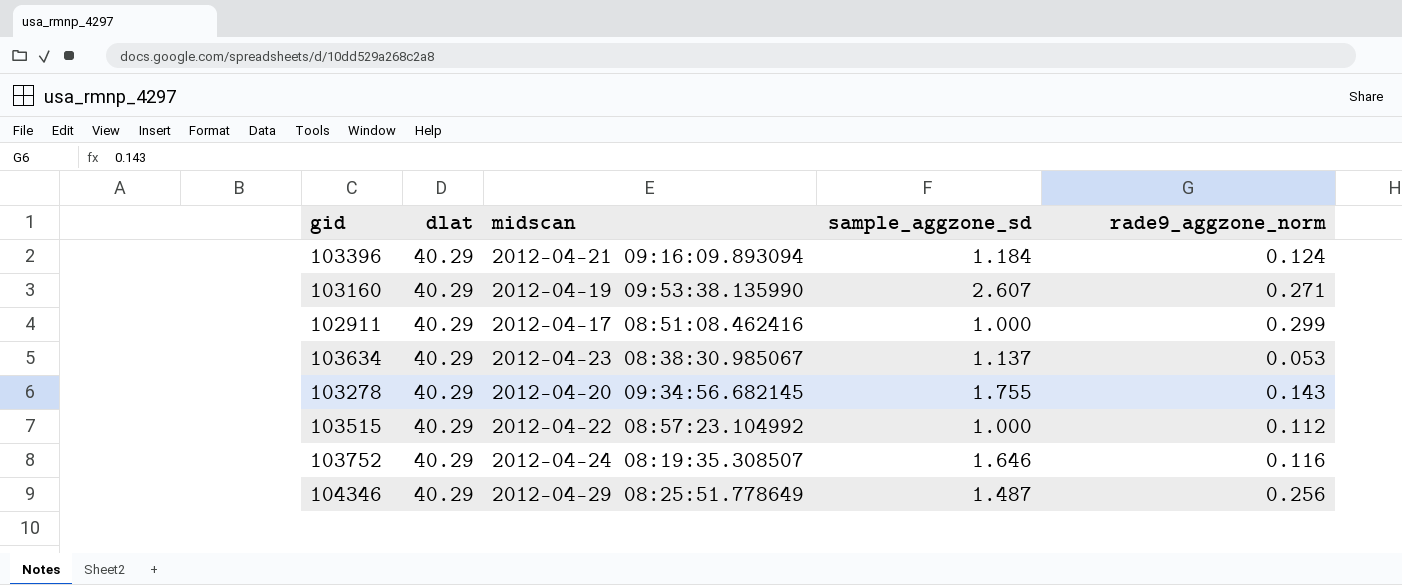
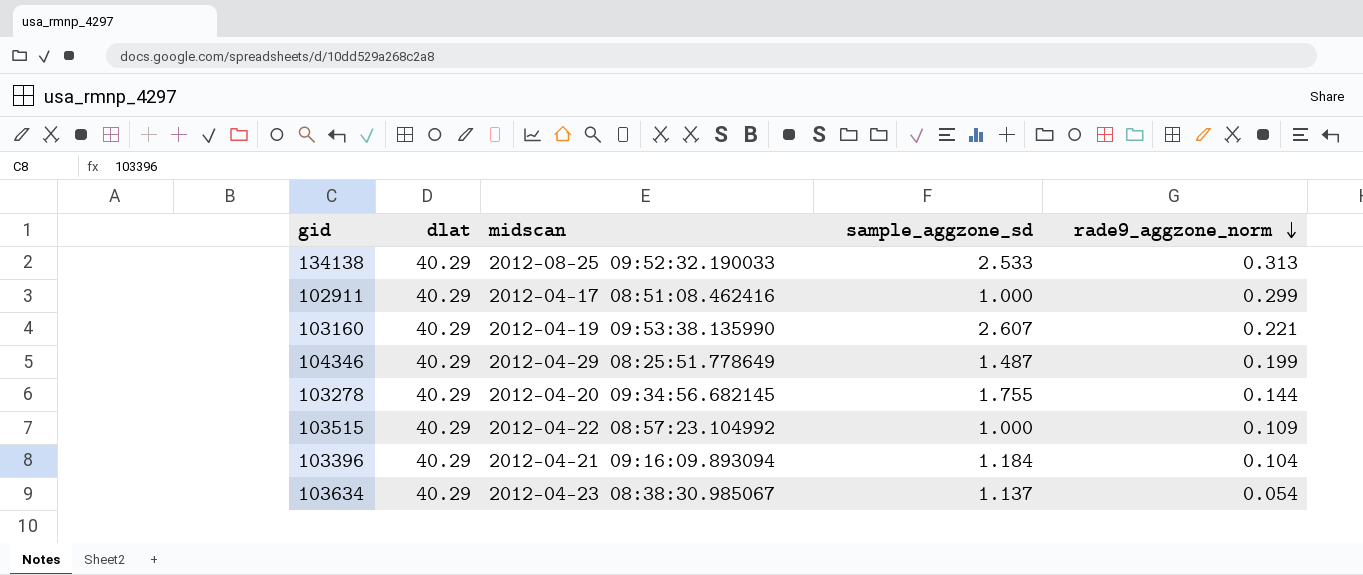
row order: none -> rade9_aggzone_norm descending
row 103752: 40.29 | 2012-04-24 08:19:35.308507 | 1.646 | 0.116 -> none
row 134138: none -> 40.29 | 2012-08-25 09:52:32.190033 | 2.533 | 0.313
103160 | rade9_aggzone_norm: 0.271 -> 0.221
104346 | rade9_aggzone_norm: 0.256 -> 0.199
103278 | rade9_aggzone_norm: 0.143 -> 0.144
103515 | rade9_aggzone_norm: 0.112 -> 0.109
103396 | rade9_aggzone_norm: 0.124 -> 0.104
103634 | rade9_aggzone_norm: 0.053 -> 0.054

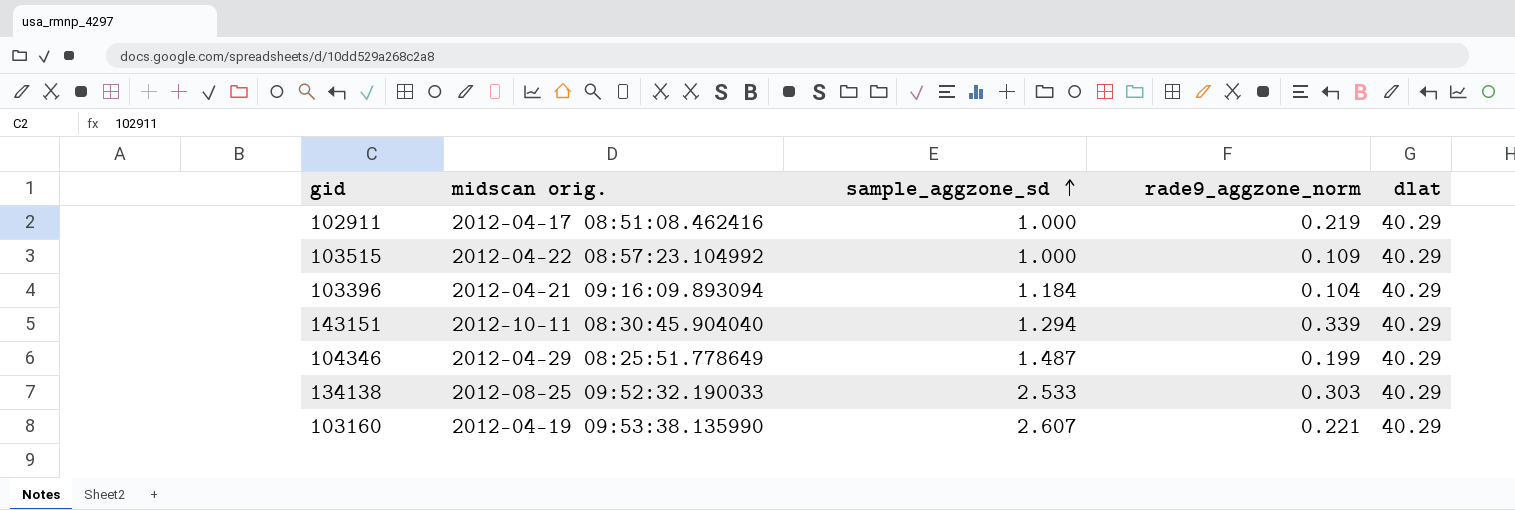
row order: rade9_aggzone_norm descending -> sample_aggzone_sd ascending
column name: midscan -> midscan orig.
column dlat | position: 2 -> 5
row 103278: 40.29 | 2012-04-20 09:34:56.682145 | 1.755 | 0.144 -> none
row 103634: 40.29 | 2012-04-23 08:38:30.985067 | 1.137 | 0.054 -> none
102911 | rade9_aggzone_norm: 0.299 -> 0.219
row 143151: none -> 2012-10-11 08:30:45.904040 | 1.294 | 0.339 | 40.29
134138 | rade9_aggzone_norm: 0.313 -> 0.303

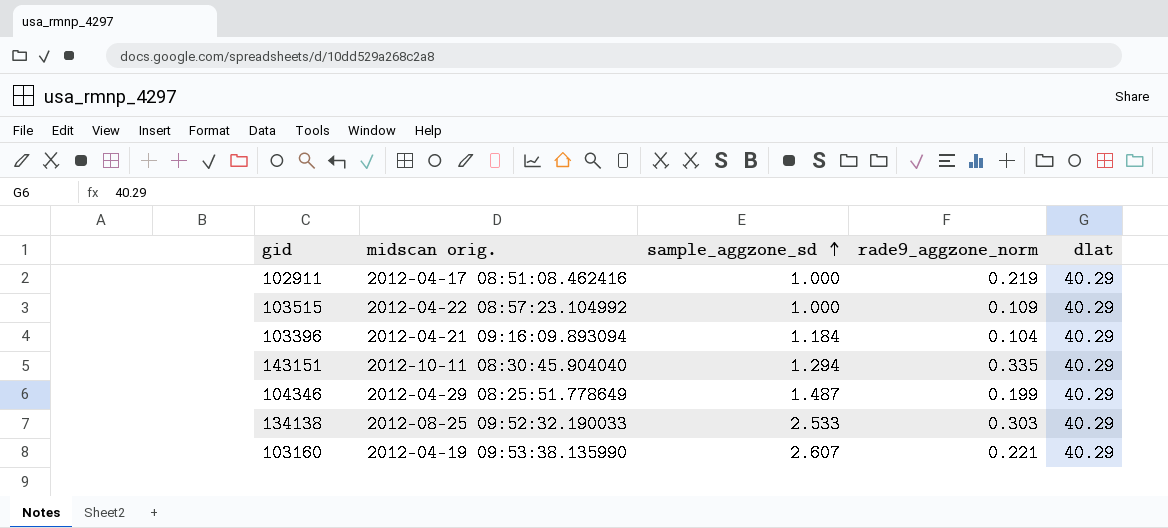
143151 | rade9_aggzone_norm: 0.339 -> 0.335

